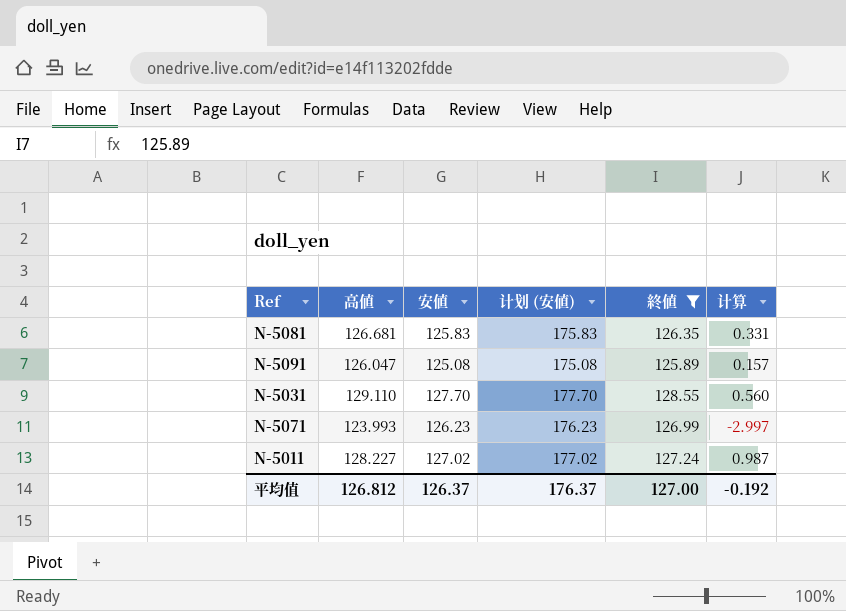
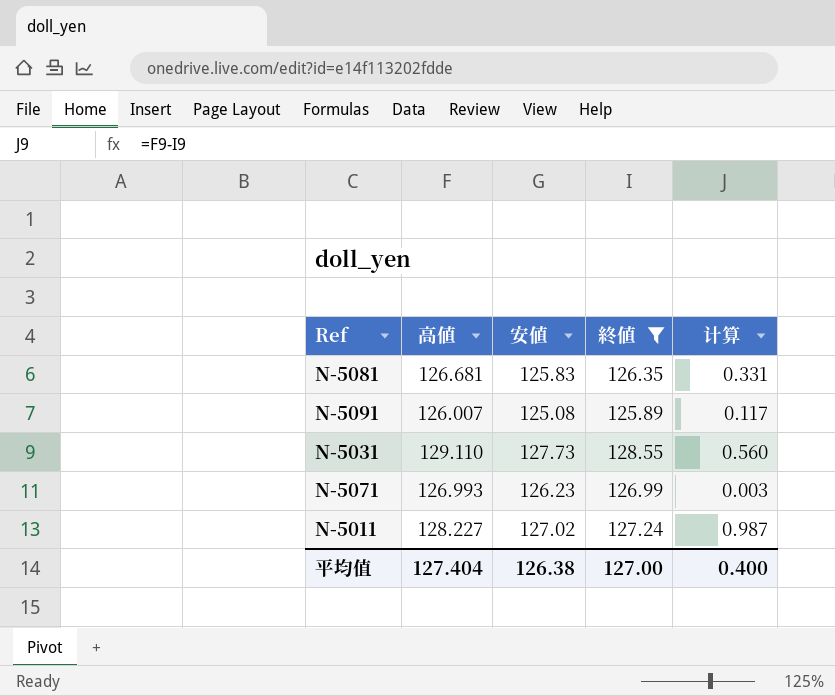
column 计划 (安値) | formula: [安値] + 50 -> none
N-5091 | 高値: 126.047 -> 126.007
N-5091 | 计算: 0.157 -> 0.117
N-5031 | 安値: 127.70 -> 127.73
N-5071 | 高値: 123.993 -> 126.993
N-5071 | 计算: -2.997 -> 0.003
平均值 | 高値: 126.812 -> 127.404
平均值 | 安値: 126.37 -> 126.38
平均值 | 计算: -0.192 -> 0.400

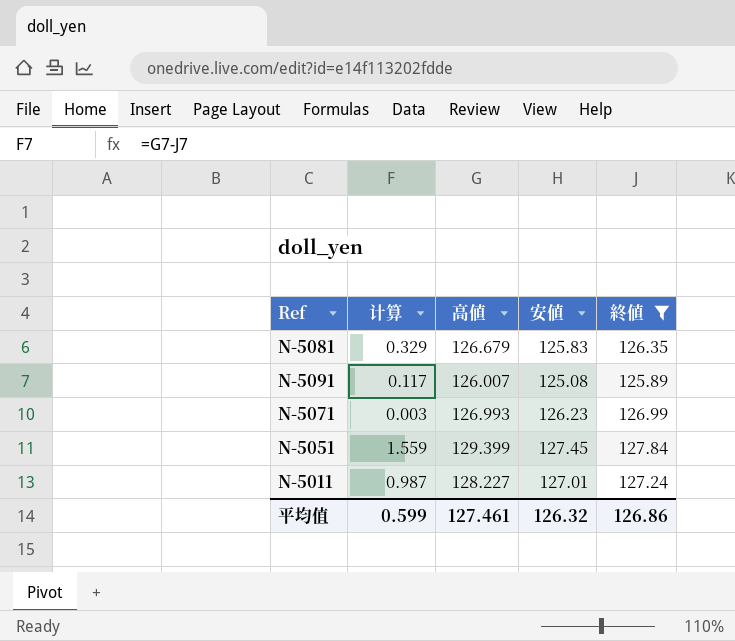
column 计算 | position: 5 -> 2
row N-5031: 129.110 | 127.73 | 128.55 | 0.560 -> none
N-5081 | 计算: 0.331 -> 0.329
N-5081 | 高値: 126.681 -> 126.679
row N-5051: none -> 1.559 | 129.399 | 127.45 | 127.84
N-5011 | 安値: 127.02 -> 127.01
平均值 | 计算: 0.400 -> 0.599
平均值 | 高値: 127.404 -> 127.461
平均值 | 安値: 126.38 -> 126.32
平均值 | 終値: 127.00 -> 126.86

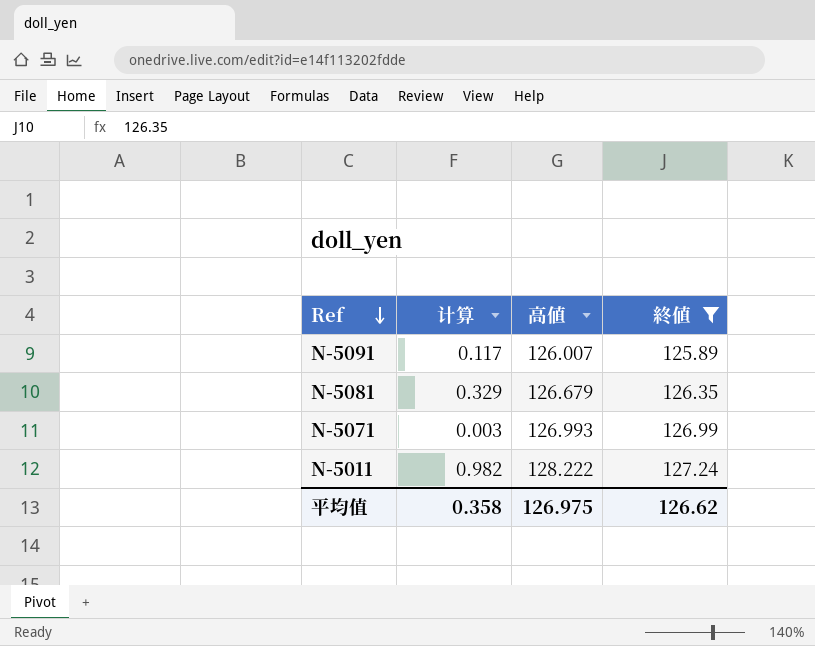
row order: none -> Ref descending
column 安値 | position: 4 -> none
row N-5051: 1.559 | 129.399 | 127.45 | 127.84 -> none
N-5011 | 计算: 0.987 -> 0.982
N-5011 | 高値: 128.227 -> 128.222
平均值 | 计算: 0.599 -> 0.358
平均值 | 高値: 127.461 -> 126.975
平均值 | 終値: 126.86 -> 126.62

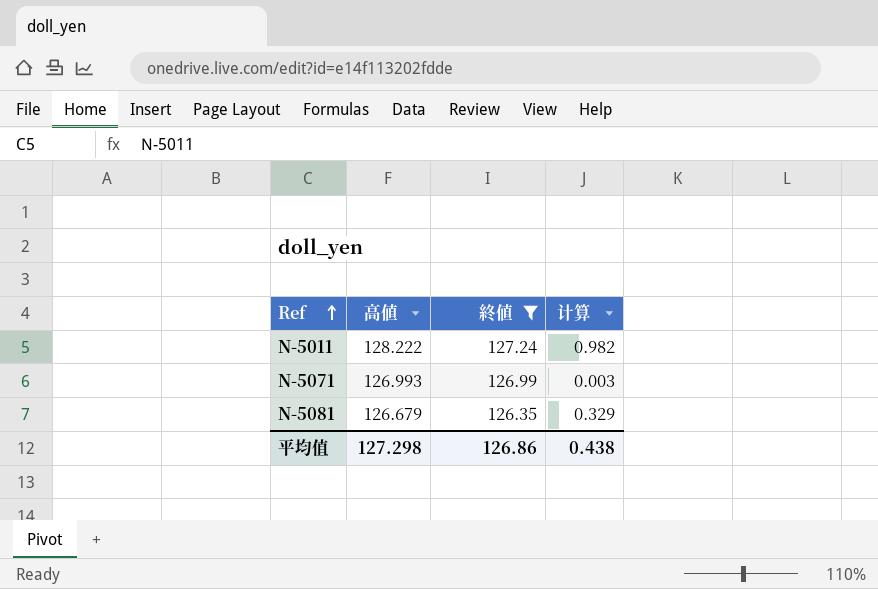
row order: Ref descending -> Ref ascending
column 计算 | position: 2 -> 4
row N-5091: 0.117 | 126.007 | 125.89 -> none
平均值 | 高値: 126.975 -> 127.298
平均值 | 終値: 126.62 -> 126.86
平均值 | 计算: 0.358 -> 0.438

